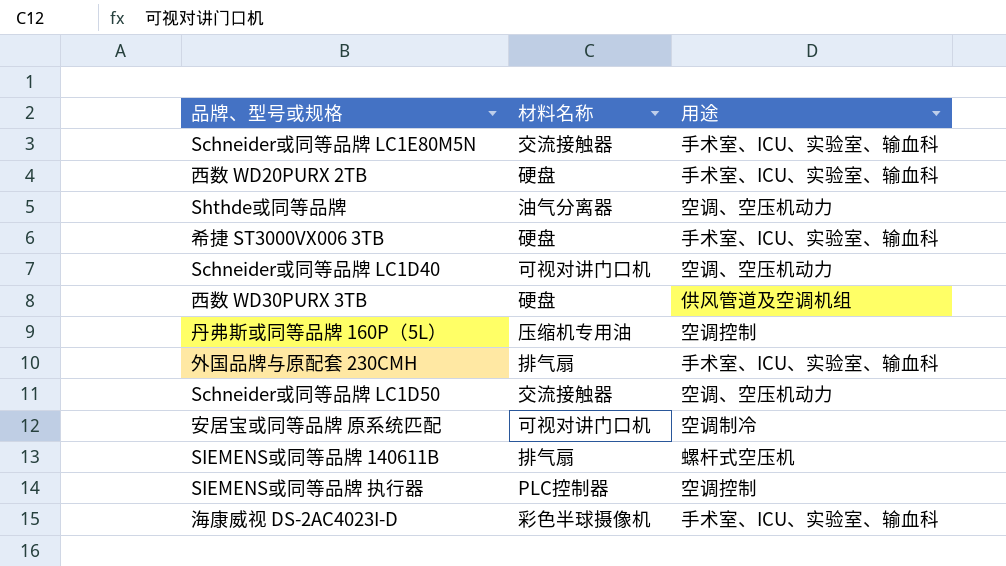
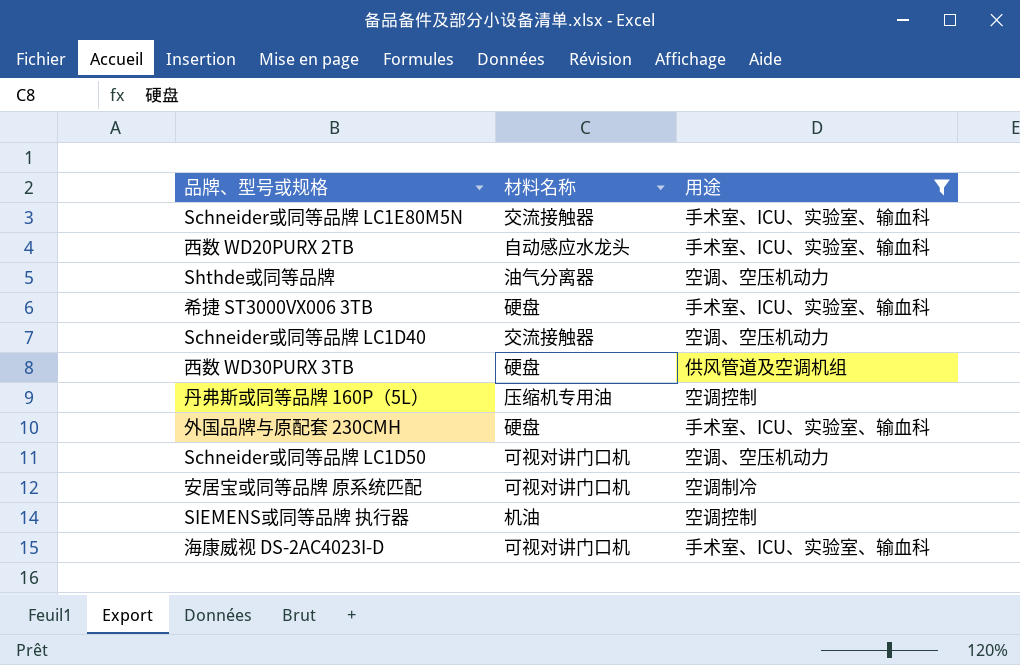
filter: none -> 用途 != 螺杆式空压机
西数 WD20PURX 2TB | 材料名称: 硬盘 -> 自动感应水龙头
Schneider或同等品牌 LC1D40 | 材料名称: 可视对讲门口机 -> 交流接触器
外国品牌与原配套 230CMH | 材料名称: 排气扇 -> 硬盘
Schneider或同等品牌 LC1D50 | 材料名称: 交流接触器 -> 可视对讲门口机
SIEMENS或同等品牌 执行器 | 材料名称: PLC控制器 -> 机油
海康威视 DS-2AC4023I-D | 材料名称: 彩色半球摄像机 -> 可视对讲门口机

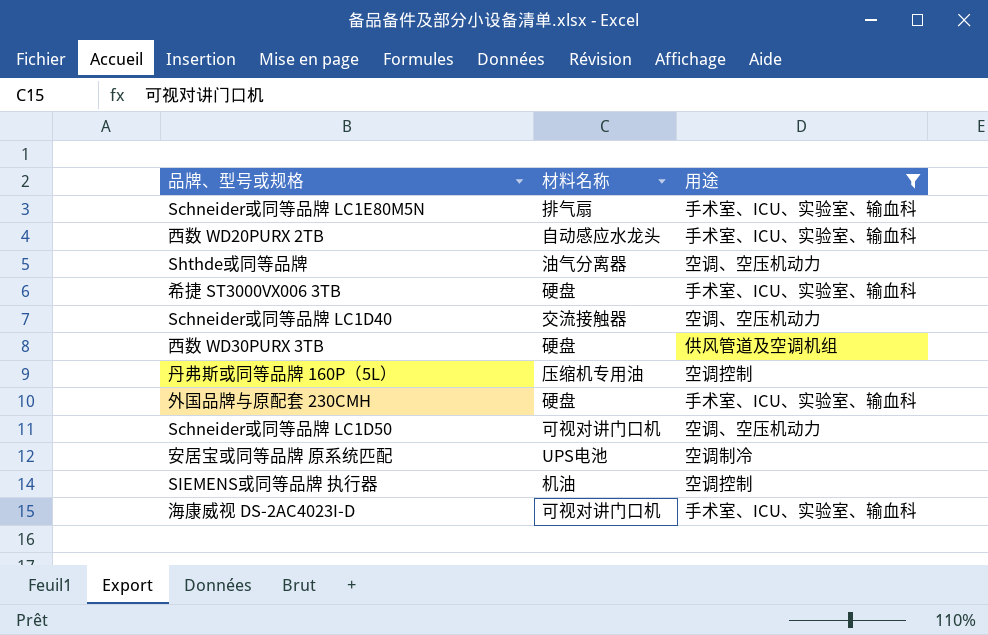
Schneider或同等品牌 LC1E80M5N | 材料名称: 交流接触器 -> 排气扇
安居宝或同等品牌 原系统匹配 | 材料名称: 可视对讲门口机 -> UPS电池

